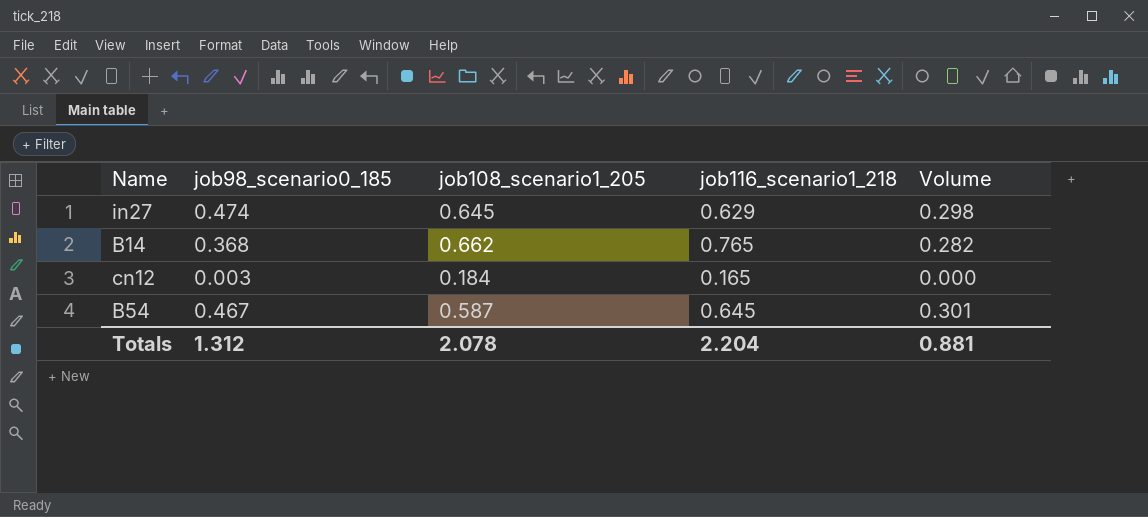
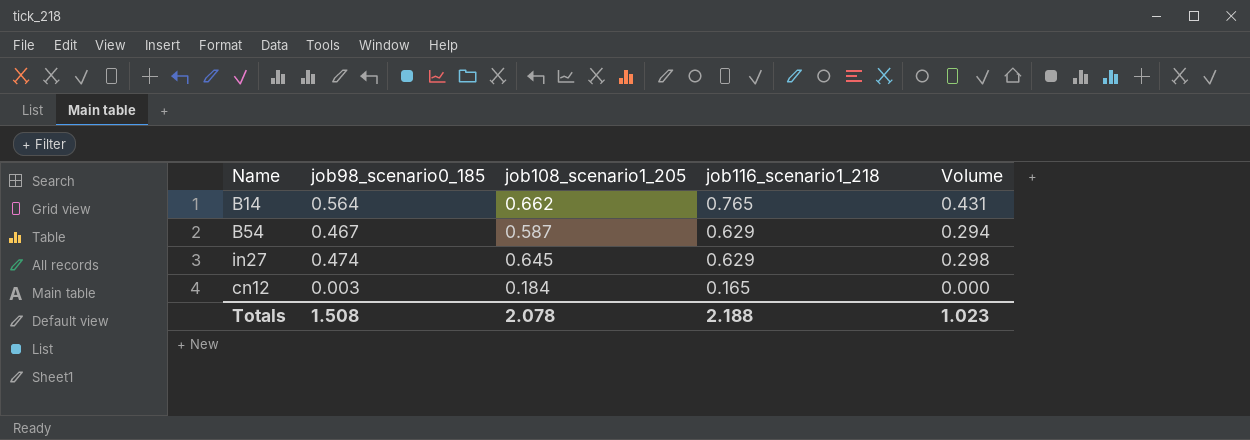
row order: none -> job116_scenario1_218 descending
B14 | job98_scenario0_185: 0.368 -> 0.564
B14 | Volume: 0.282 -> 0.431
B54 | job116_scenario1_218: 0.645 -> 0.629
B54 | Volume: 0.301 -> 0.294
Totals | job98_scenario0_185: 1.312 -> 1.508
Totals | job116_scenario1_218: 2.204 -> 2.188
Totals | Volume: 0.881 -> 1.023

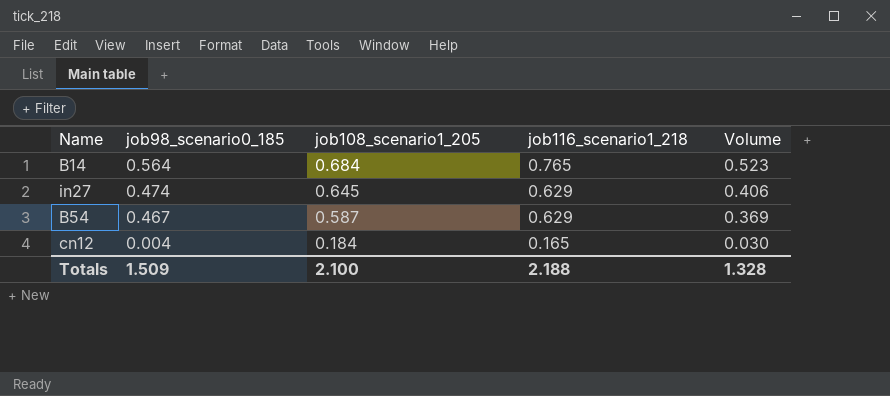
row order: job116_scenario1_218 descending -> job98_scenario0_185 descending
column Volume | formula: [job98_scenario0_185] * [job116_scenario1_218] -> [job108_scenario1_205] * [job116_scenario1_218]
B14 | job108_scenario1_205: 0.662 -> 0.684
cn12 | job98_scenario0_185: 0.003 -> 0.004
Totals | job98_scenario0_185: 1.508 -> 1.509
Totals | job108_scenario1_205: 2.078 -> 2.100
Totals | Volume: 1.023 -> 1.328

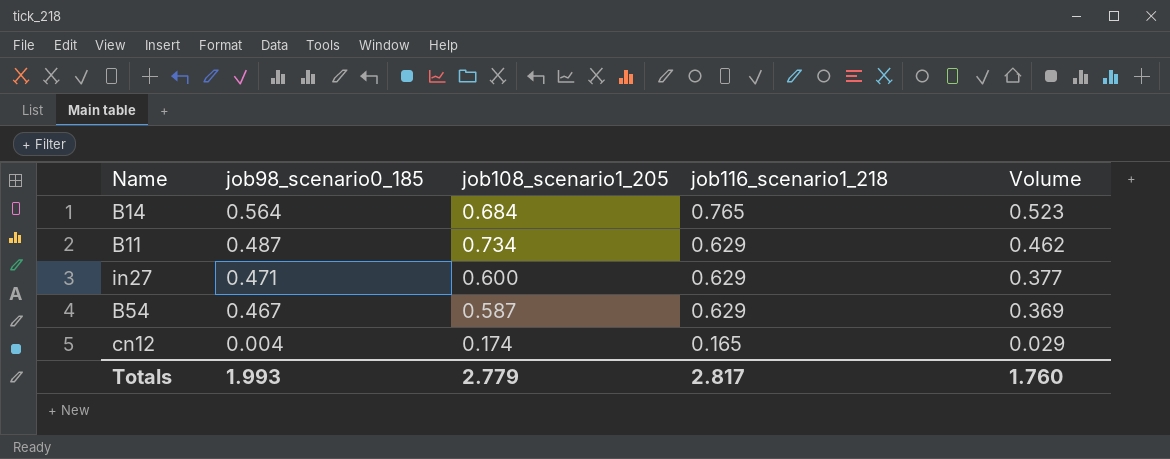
row B11: none -> 0.487 | 0.734 | 0.629 | 0.462
in27 | job98_scenario0_185: 0.474 -> 0.471
in27 | job108_scenario1_205: 0.645 -> 0.600
in27 | Volume: 0.406 -> 0.377
cn12 | job108_scenario1_205: 0.184 -> 0.174
cn12 | Volume: 0.030 -> 0.029
Totals | job98_scenario0_185: 1.509 -> 1.993
Totals | job108_scenario1_205: 2.100 -> 2.779
Totals | job116_scenario1_218: 2.188 -> 2.817
Totals | Volume: 1.328 -> 1.760

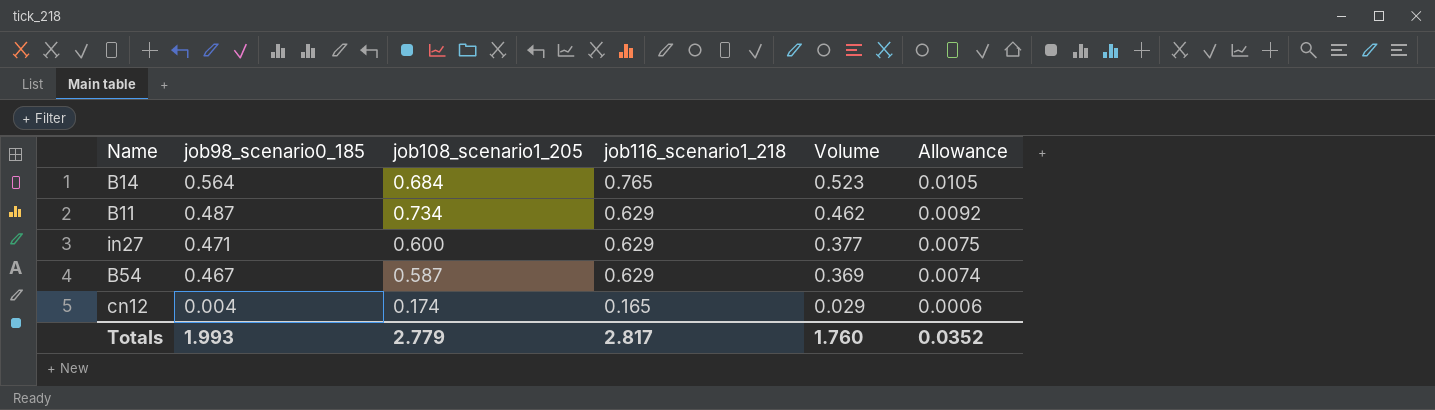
column Allowance | formula: none -> [Volume] * 0.02

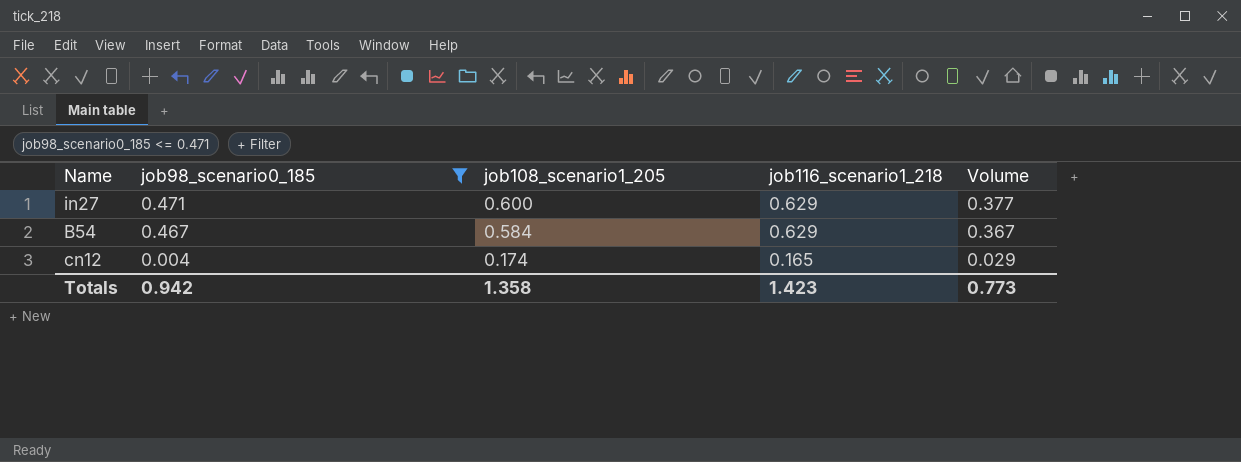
filter: none -> job98_scenario0_185 <= 0.471
column Allowance | formula: [Volume] * 0.02 -> none
B54 | job108_scenario1_205: 0.587 -> 0.584
B54 | Volume: 0.369 -> 0.367
Totals | job98_scenario0_185: 1.993 -> 0.942
Totals | job108_scenario1_205: 2.779 -> 1.358
Totals | job116_scenario1_218: 2.817 -> 1.423
Totals | Volume: 1.760 -> 0.773

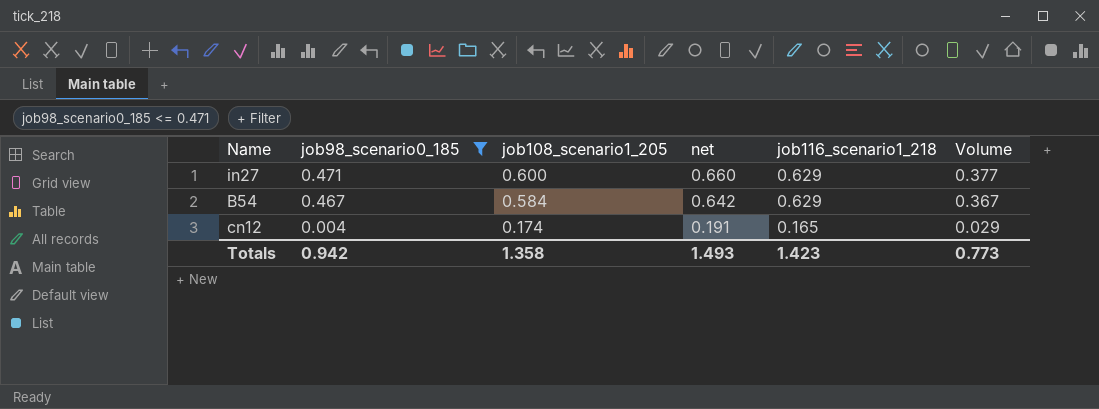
column net | formula: none -> [job108_scenario1_205] * 1.1

